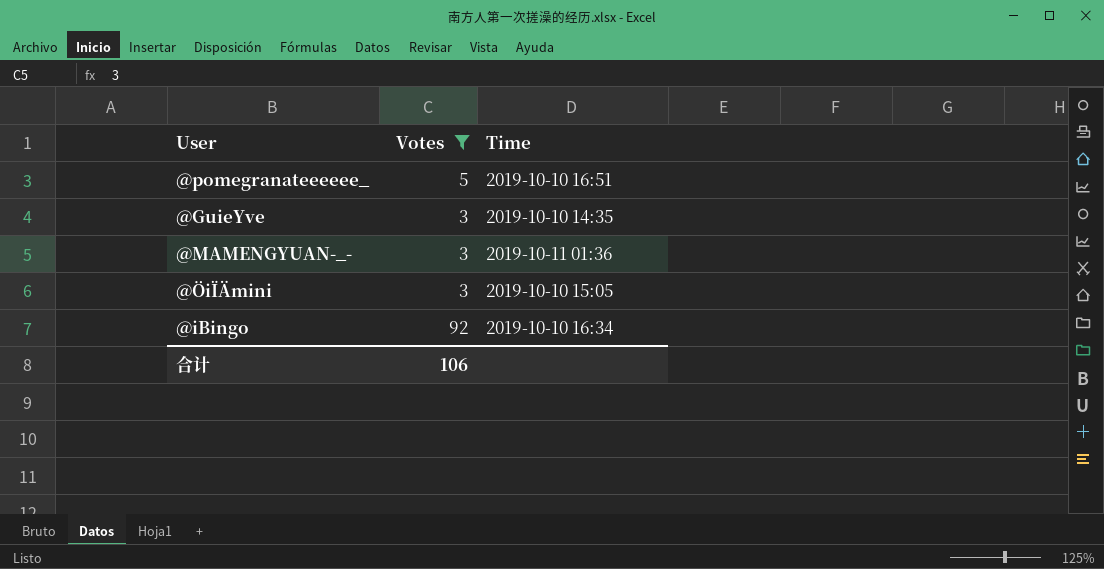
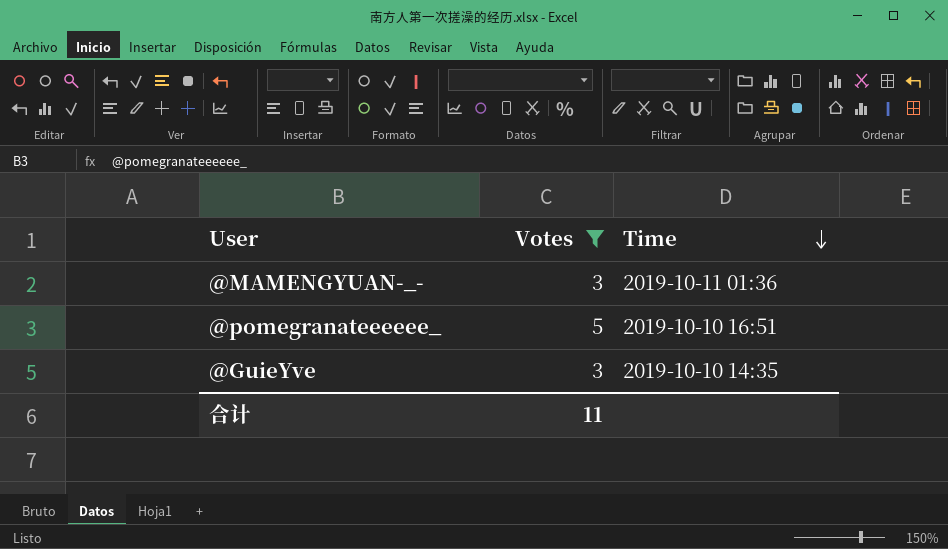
row order: none -> Time descending
row @ÖiÏÄmini: 3 | 2019-10-10 15:05 -> none
row @iBingo: 92 | 2019-10-10 16:34 -> none
合计 | Votes: 106 -> 11

